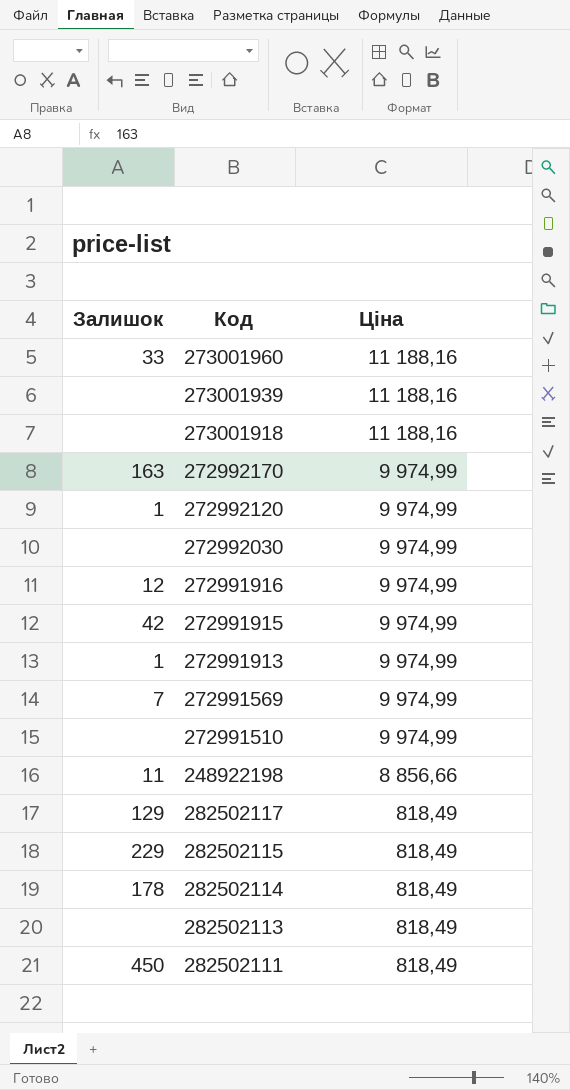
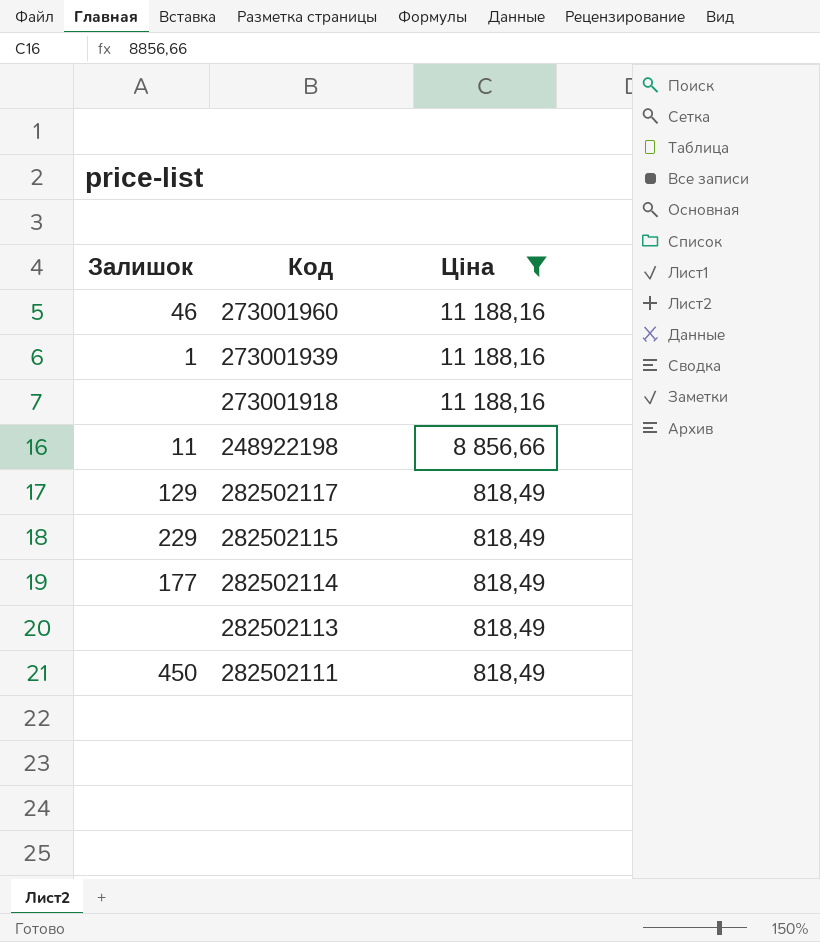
filter: none -> Ціна != 9 974,99
273001960 | Залишок: 33 -> 46
273001939 | Залишок: none -> 1
282502114 | Залишок: 178 -> 177

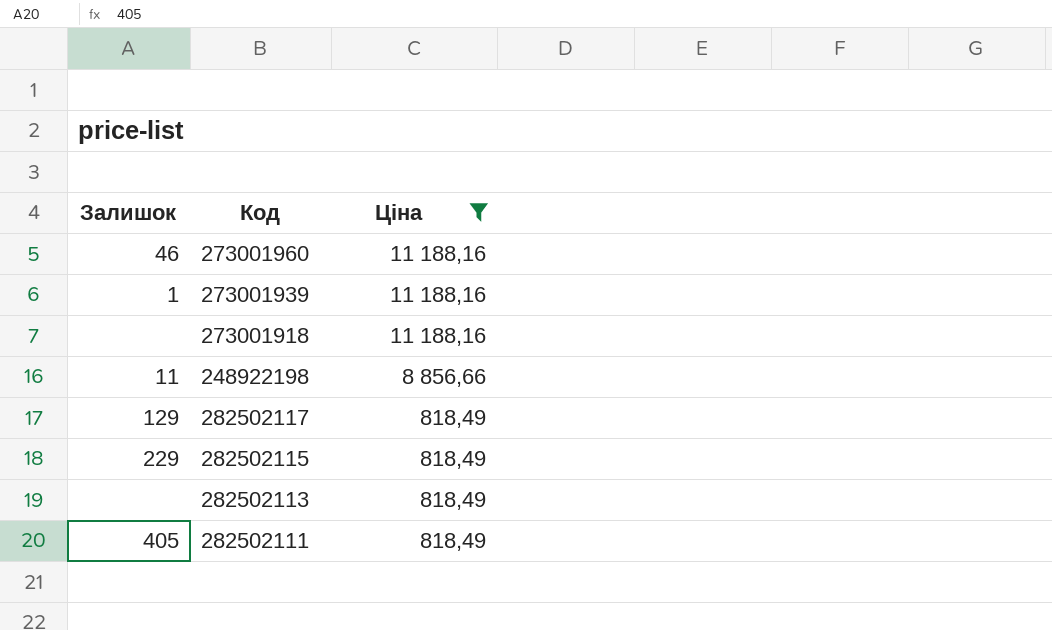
row 282502114: 177 | 818,49 -> none
282502111 | Залишок: 450 -> 405

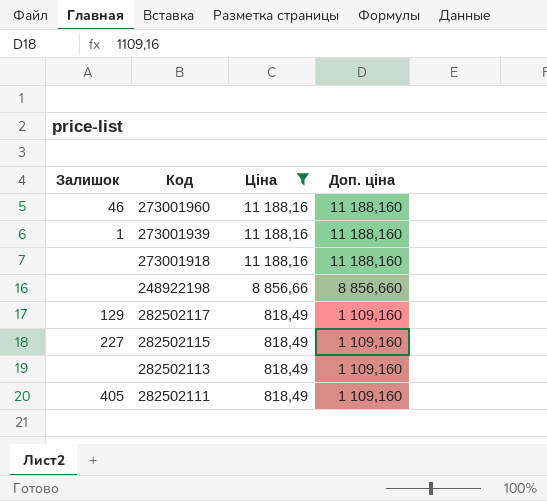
column Доп. ціна | position: none -> 4
248922198 | Залишок: 11 -> none
282502115 | Залишок: 229 -> 227

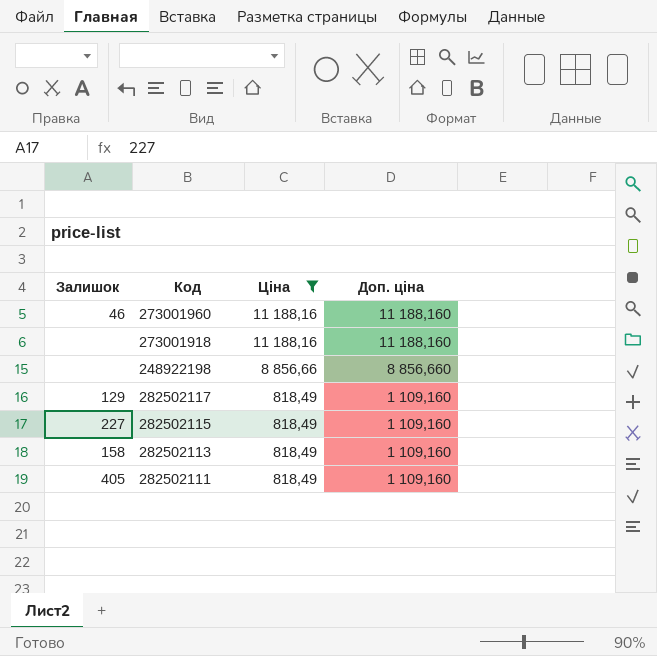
row 273001939: 1 | 11 188,16 | 11 188,160 -> none
282502113 | Залишок: none -> 158

